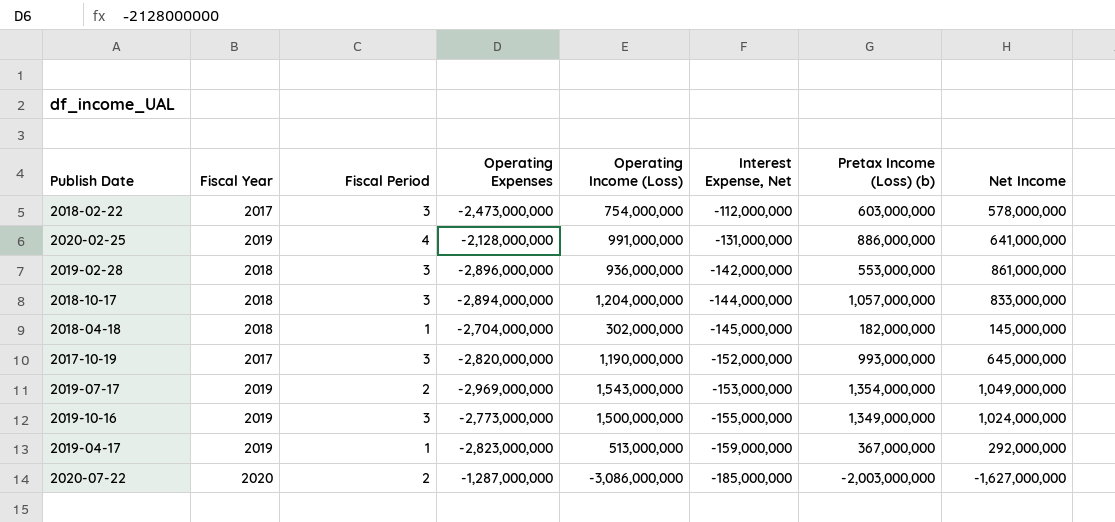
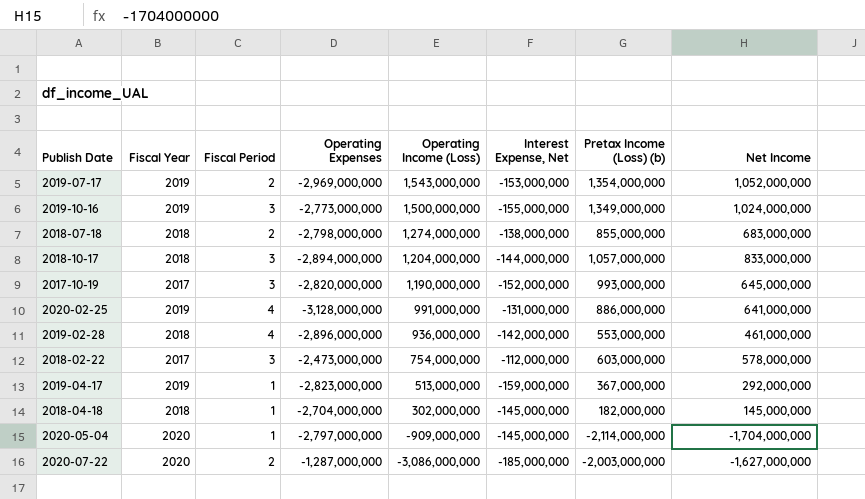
row order: Interest Expense, Net descending -> Operating Income (Loss) descending
2019-07-17 | Net Income: 1,049,000,000 -> 1,052,000,000
row 2018-07-18: none -> 2018 | 2 | -2,798,000,000 | 1,274,000,000 | -138,000,000 | 855,000,000 | 683,000,000
2020-02-25 | Operating Expenses: -2,128,000,000 -> -3,128,000,000
2019-02-28 | Fiscal Period: 3 -> 4
2019-02-28 | Net Income: 861,000,000 -> 461,000,000
row 2020-05-04: none -> 2020 | 1 | -2,797,000,000 | -909,000,000 | -145,000,000 | -2,114,000,000 | -1,704,000,000

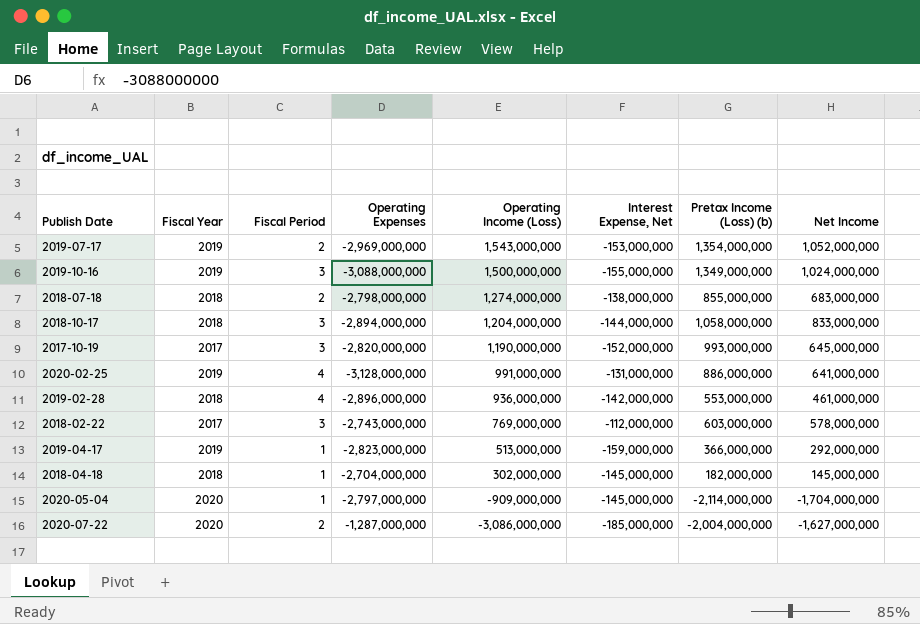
2019-10-16 | Operating Expenses: -2,773,000,000 -> -3,088,000,000
2018-10-17 | Pretax Income (Loss) (b): 1,057,000,000 -> 1,058,000,000
2018-02-22 | Operating Expenses: -2,473,000,000 -> -2,743,000,000
2018-02-22 | Operating Income (Loss): 754,000,000 -> 769,000,000
2019-04-17 | Pretax Income (Loss) (b): 367,000,000 -> 366,000,000
2020-07-22 | Pretax Income (Loss) (b): -2,003,000,000 -> -2,004,000,000

